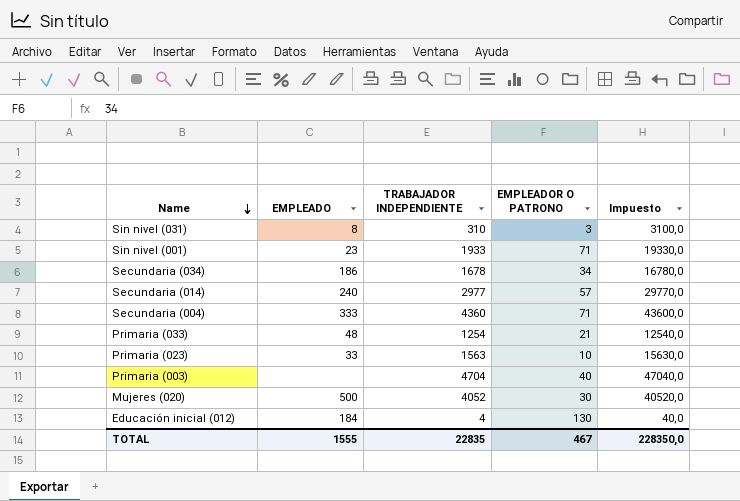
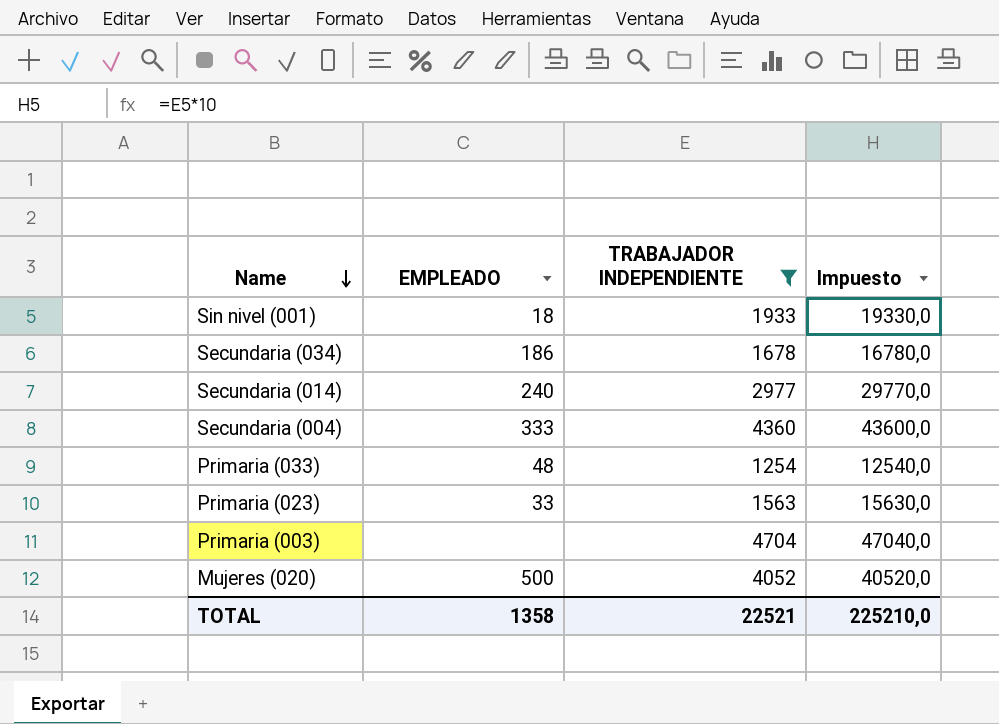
filter: none -> TRABAJADOR INDEPENDIENTE >= 1254
column EMPLEADOR O PATRONO | position: 4 -> none
Sin nivel (001) | EMPLEADO: 23 -> 18
TOTAL | EMPLEADO: 1555 -> 1358
TOTAL | TRABAJADOR INDEPENDIENTE: 22835 -> 22521
TOTAL | Impuesto: 228350,0 -> 225210,0

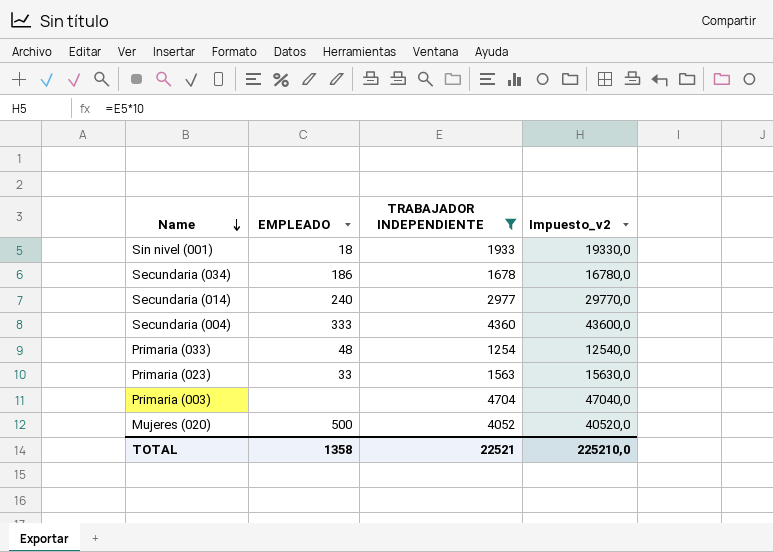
column name: Impuesto -> Impuesto_v2

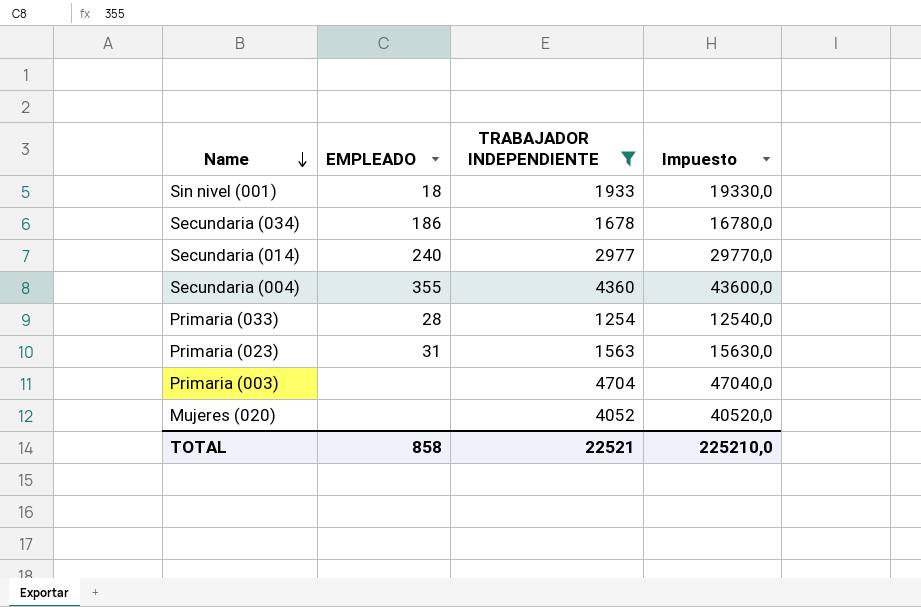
column name: Impuesto_v2 -> Impuesto
Secundaria (004) | EMPLEADO: 333 -> 355
Primaria (033) | EMPLEADO: 48 -> 28
Primaria (023) | EMPLEADO: 33 -> 31
Mujeres (020) | EMPLEADO: 500 -> none
TOTAL | EMPLEADO: 1358 -> 858

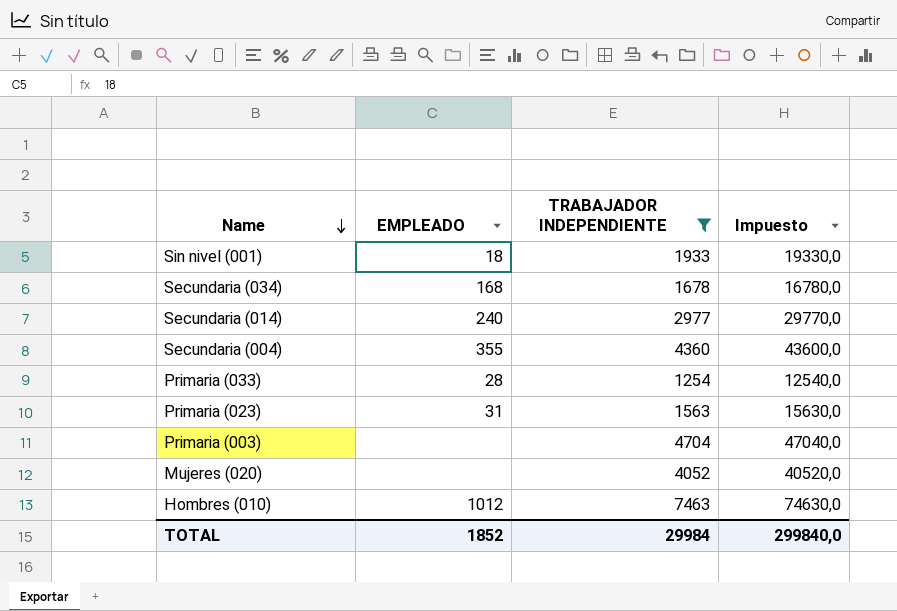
Secundaria (034) | EMPLEADO: 186 -> 168
row Hombres (010): none -> 1012 | 7463 | 74630,0
TOTAL | EMPLEADO: 858 -> 1852
TOTAL | TRABAJADOR INDEPENDIENTE: 22521 -> 29984
TOTAL | Impuesto: 225210,0 -> 299840,0

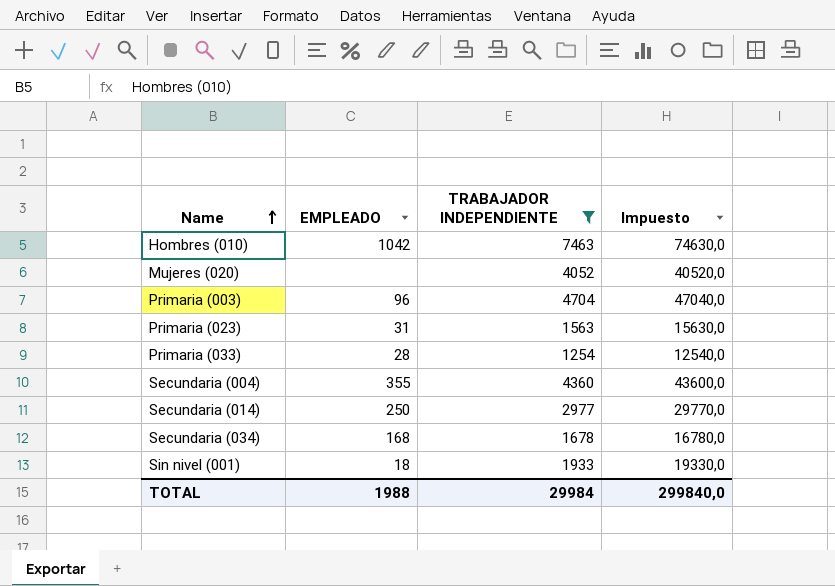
row order: Name descending -> Name ascending
Hombres (010) | EMPLEADO: 1012 -> 1042
Primaria (003) | EMPLEADO: none -> 96
Secundaria (014) | EMPLEADO: 240 -> 250
TOTAL | EMPLEADO: 1852 -> 1988

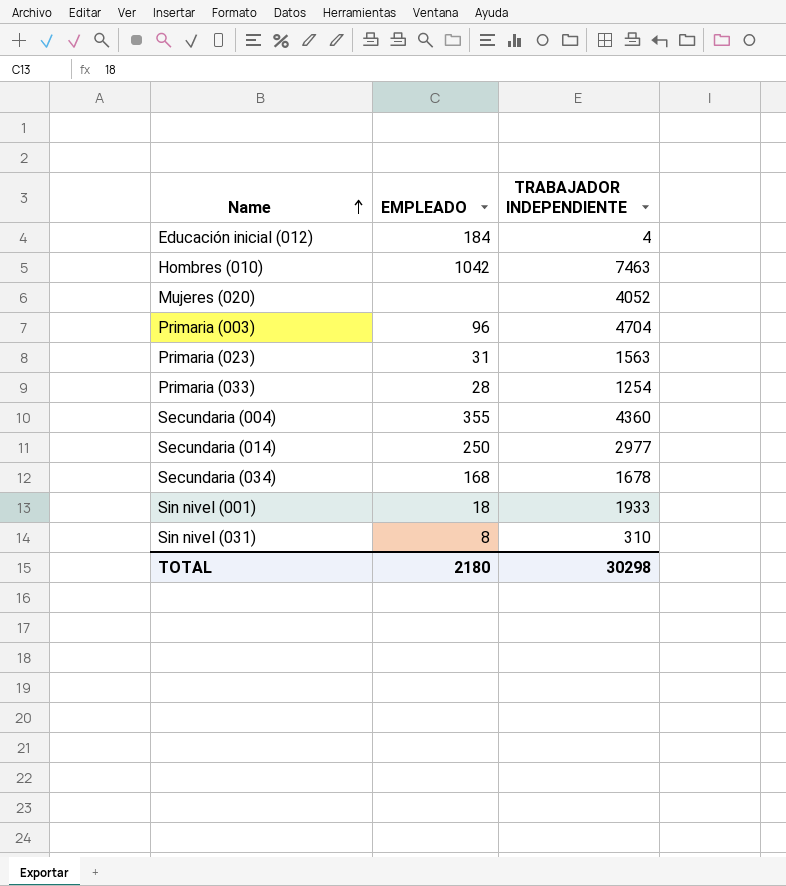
filter: TRABAJADOR INDEPENDIENTE >= 1254 -> none
column Impuesto | formula: [TRABAJADOR INDEPENDIENTE] * 10 -> none
TOTAL | EMPLEADO: 1988 -> 2180
TOTAL | TRABAJADOR INDEPENDIENTE: 29984 -> 30298

